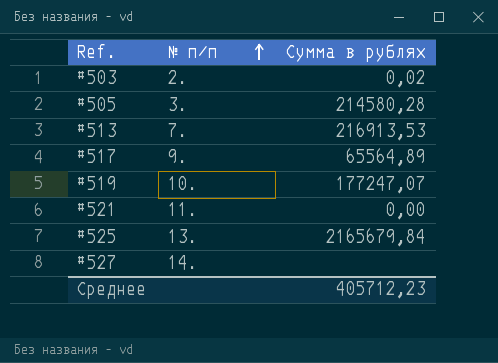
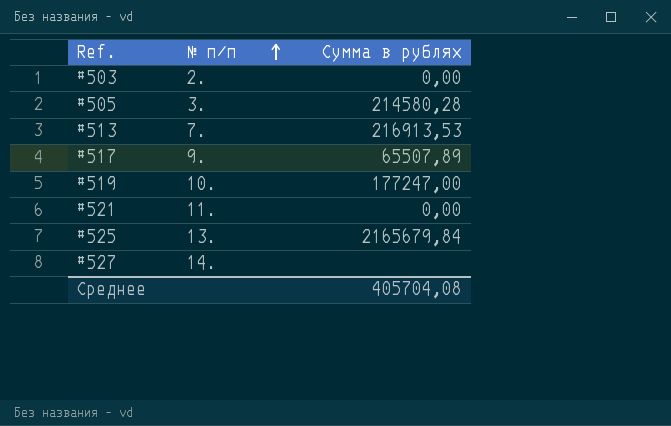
#503 | Сумма в рублях: 0,02 -> 0,00
#517 | Сумма в рублях: 65564,89 -> 65507,89
#519 | Сумма в рублях: 177247,07 -> 177247,00
Среднее | Сумма в рублях: 405712,23 -> 405704,08

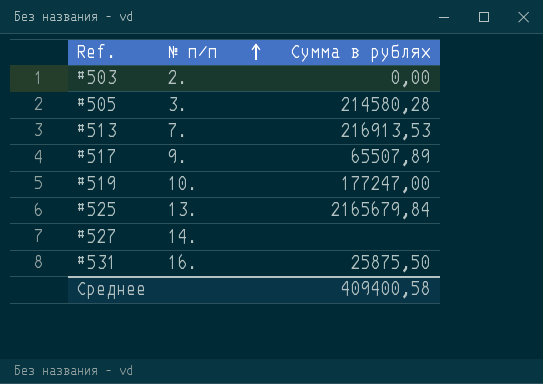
row #521: 11. | 0,00 -> none
row #531: none -> 16. | 25875,50
Среднее | Сумма в рублях: 405704,08 -> 409400,58

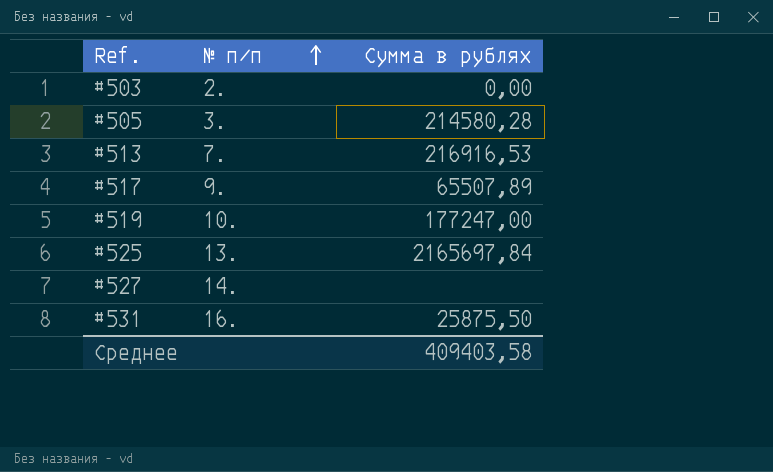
#513 | Сумма в рублях: 216913,53 -> 216916,53
#525 | Сумма в рублях: 2165679,84 -> 2165697,84
Среднее | Сумма в рублях: 409400,58 -> 409403,58

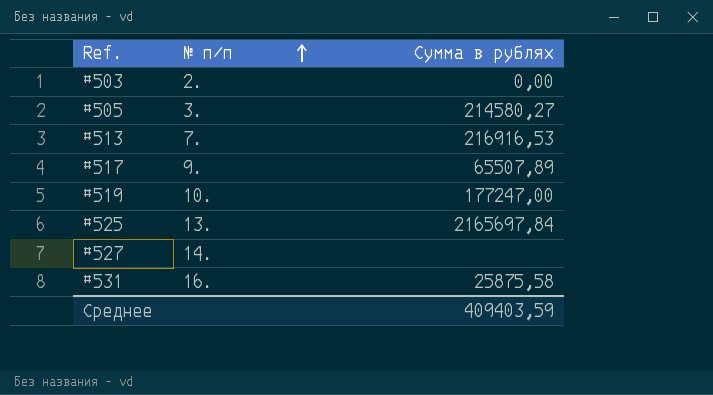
#505 | Сумма в рублях: 214580,28 -> 214580,27
#531 | Сумма в рублях: 25875,50 -> 25875,58
Среднее | Сумма в рублях: 409403,58 -> 409403,59

